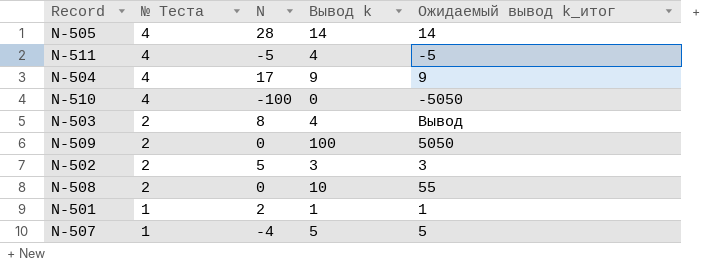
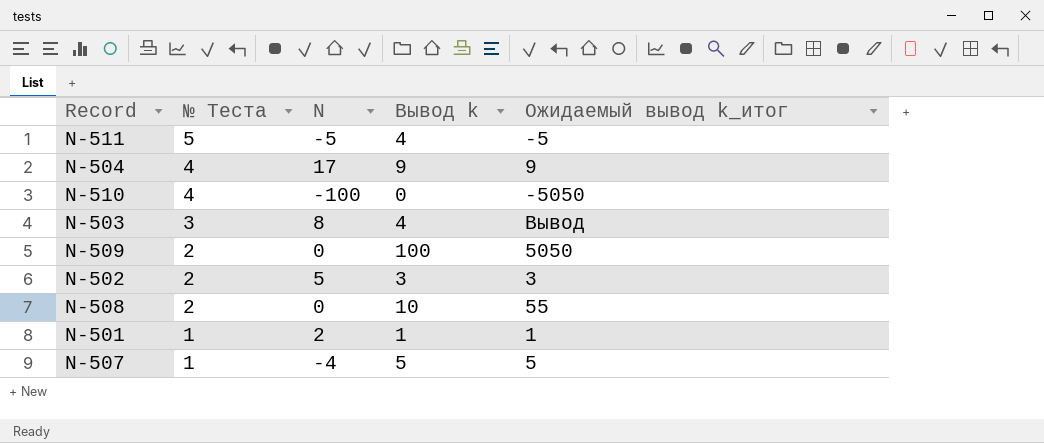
row N-505: 4 | 28 | 14 | 14 -> none
N-511 | № Теста: 4 -> 5
N-503 | № Теста: 2 -> 3

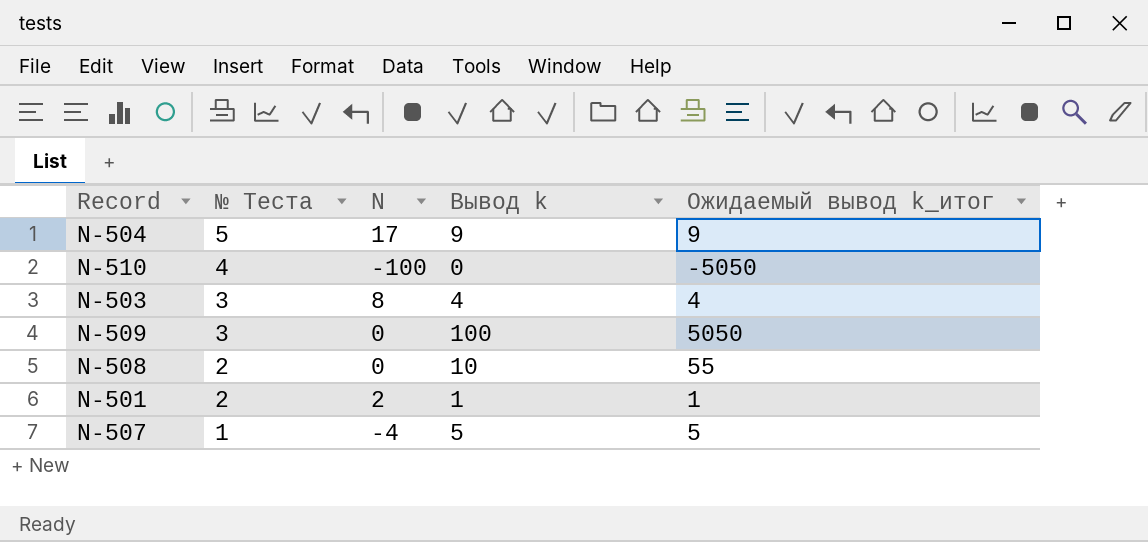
row N-511: 5 | -5 | 4 | -5 -> none
row N-502: 2 | 5 | 3 | 3 -> none
N-504 | № Теста: 4 -> 5
N-503 | Ожидаемый вывод k_итог: Вывод -> 4
N-509 | № Теста: 2 -> 3
N-501 | № Теста: 1 -> 2

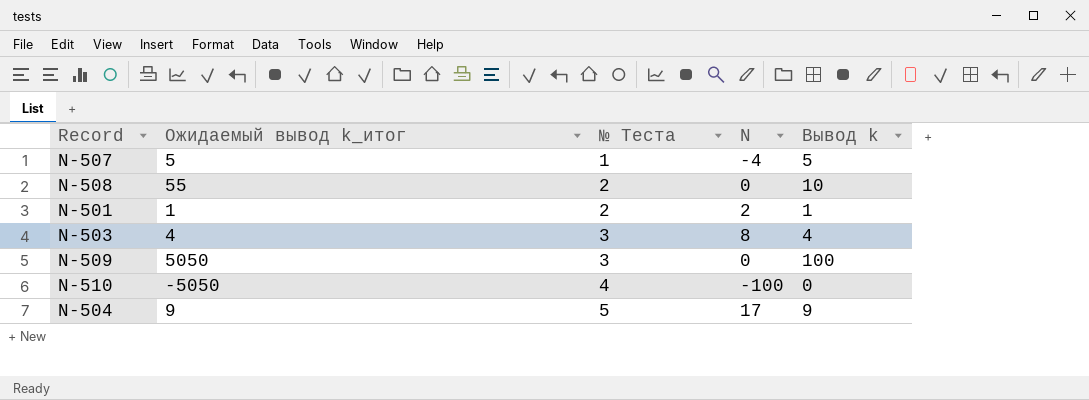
row order: № Теста descending -> № Теста ascending
column Ожидаемый вывод k_итог | position: 5 -> 2

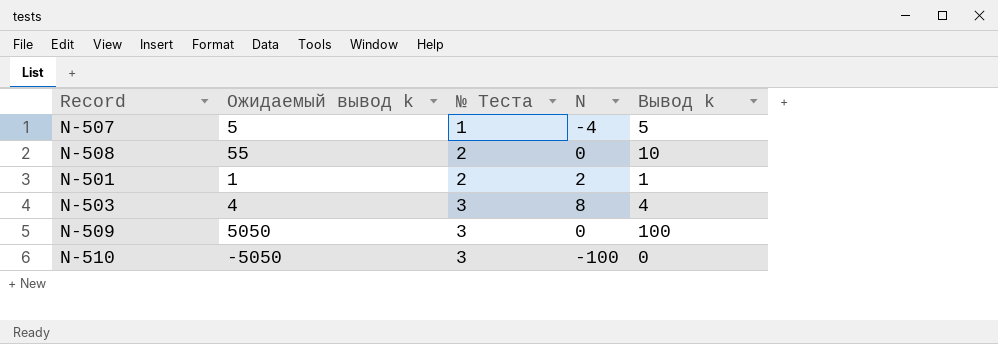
column name: Ожидаемый вывод k_итог -> Ожидаемый вывод k
row N-504: 9 | 5 | 17 | 9 -> none
N-510 | № Теста: 4 -> 3

